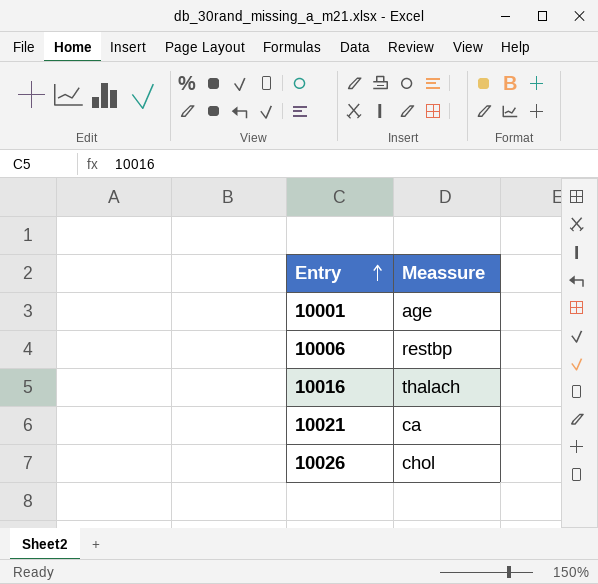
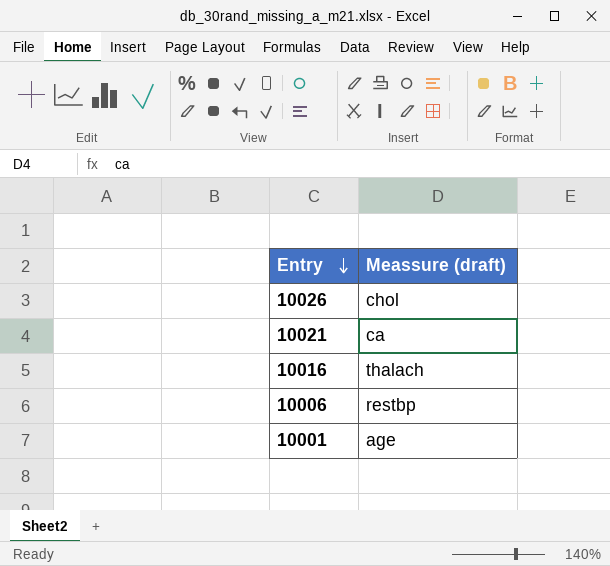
row order: Entry ascending -> Entry descending
column name: Meassure -> Meassure (draft)

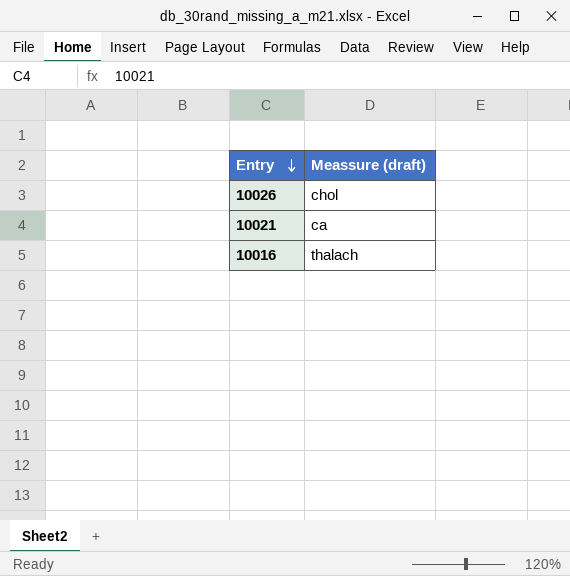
row 10006: restbp -> none
row 10001: age -> none

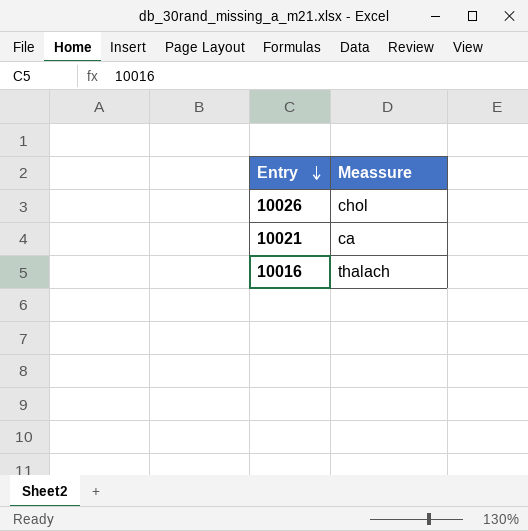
column name: Meassure (draft) -> Meassure

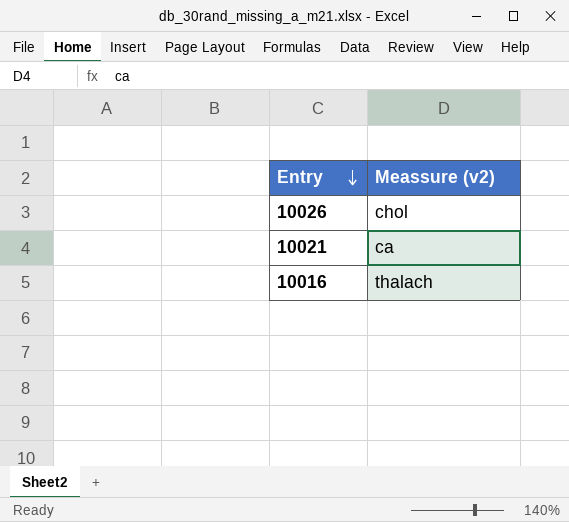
column name: Meassure -> Meassure (v2)

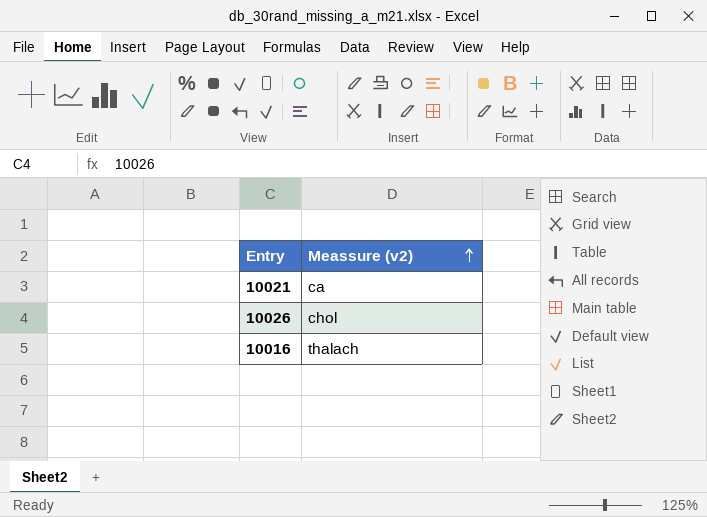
row order: Entry descending -> Meassure (v2) ascending

